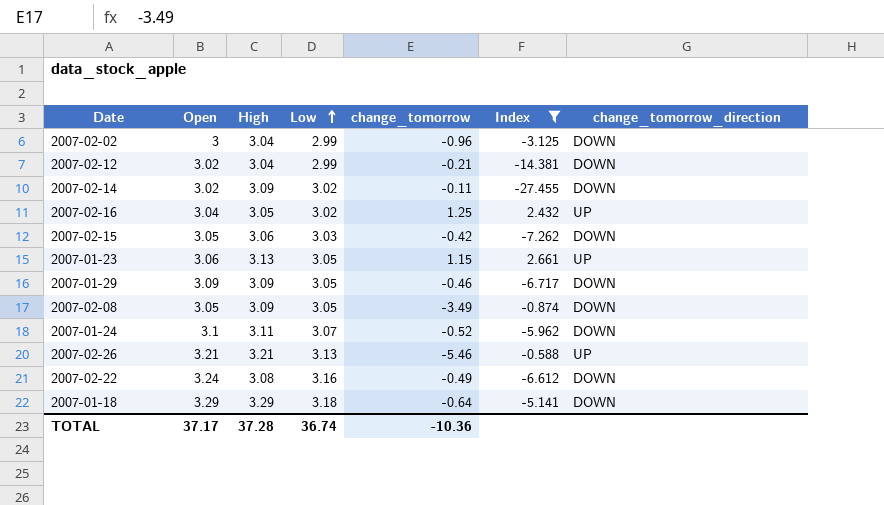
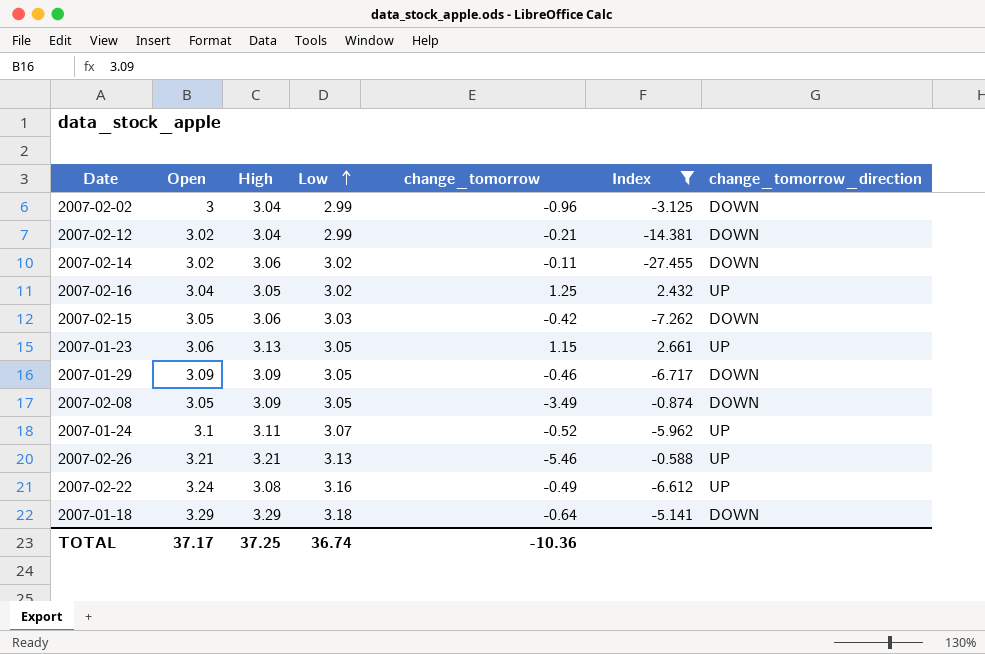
2007-02-14 | High: 3.09 -> 3.06
2007-01-24 | change_tomorrow_direction: DOWN -> UP
2007-02-22 | change_tomorrow_direction: DOWN -> UP
TOTAL | High: 37.28 -> 37.25

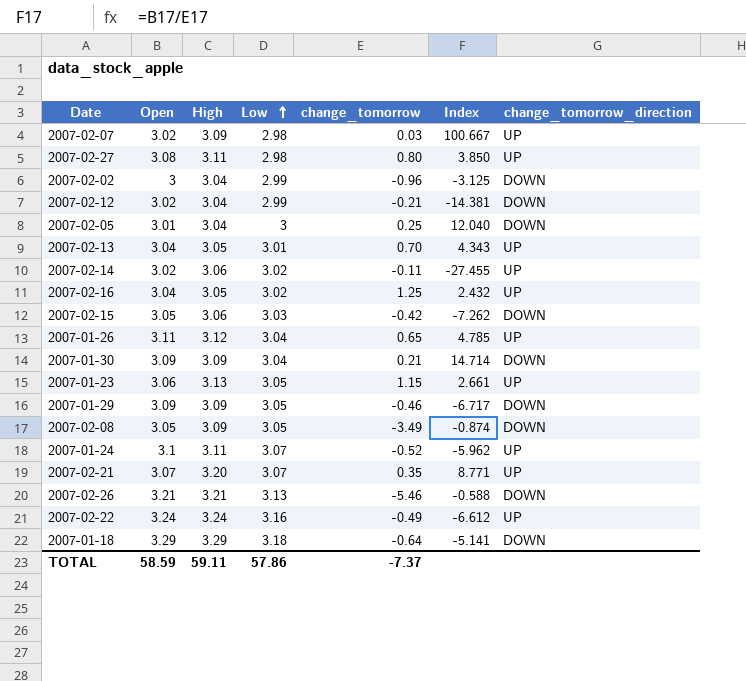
filter: Index <= 2.661 -> none
2007-02-14 | change_tomorrow_direction: DOWN -> UP
2007-02-26 | change_tomorrow_direction: UP -> DOWN
2007-02-22 | High: 3.08 -> 3.24
TOTAL | Open: 37.17 -> 58.59
TOTAL | High: 37.25 -> 59.11
TOTAL | Low: 36.74 -> 57.86
TOTAL | change_tomorrow: -10.36 -> -7.37

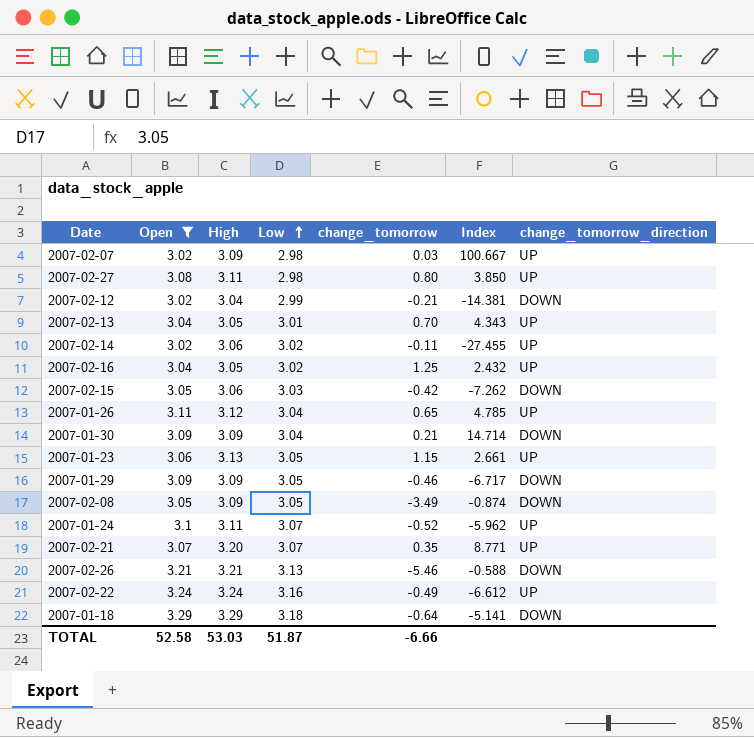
filter: none -> Open >= 3.02
TOTAL | Open: 58.59 -> 52.58
TOTAL | High: 59.11 -> 53.03
TOTAL | Low: 57.86 -> 51.87
TOTAL | change_tomorrow: -7.37 -> -6.66

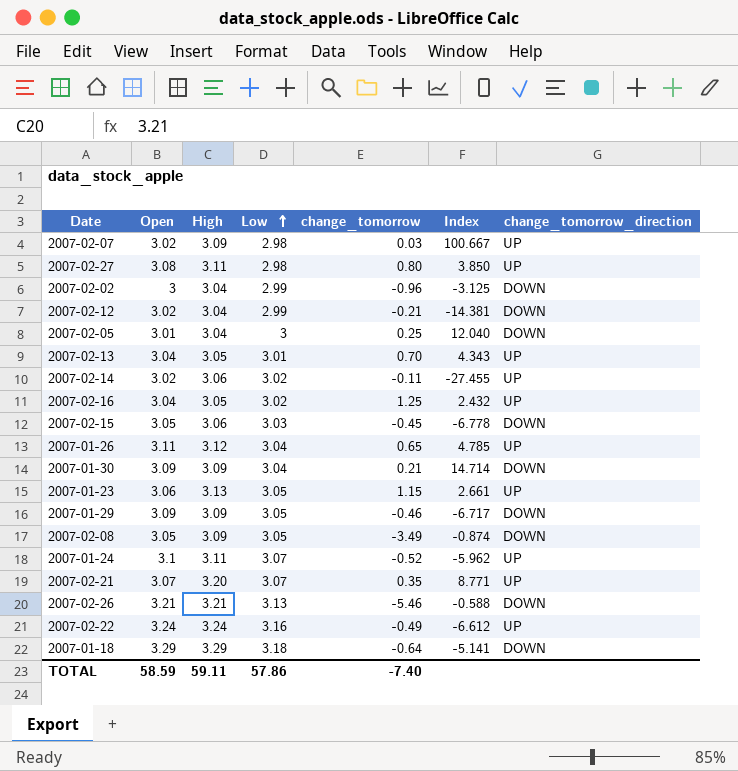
filter: Open >= 3.02 -> none
2007-02-15 | change_tomorrow: -0.42 -> -0.45
2007-02-15 | Index: -7.262 -> -6.778
TOTAL | Open: 52.58 -> 58.59
TOTAL | High: 53.03 -> 59.11
TOTAL | Low: 51.87 -> 57.86
TOTAL | change_tomorrow: -6.66 -> -7.40

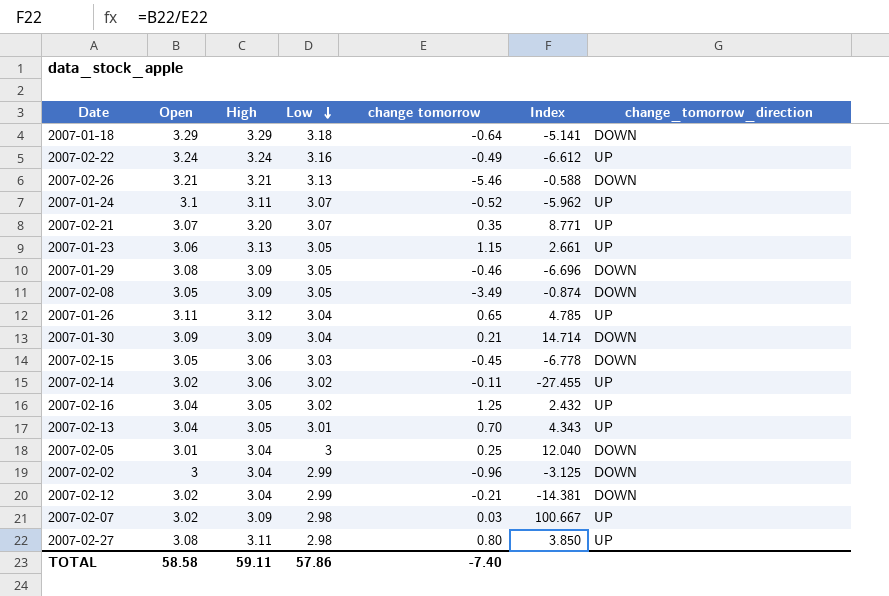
row order: Low ascending -> Low descending
column name: change_tomorrow -> change tomorrow
2007-01-29 | Open: 3.09 -> 3.08
2007-01-29 | Index: -6.717 -> -6.696
TOTAL | Open: 58.59 -> 58.58

